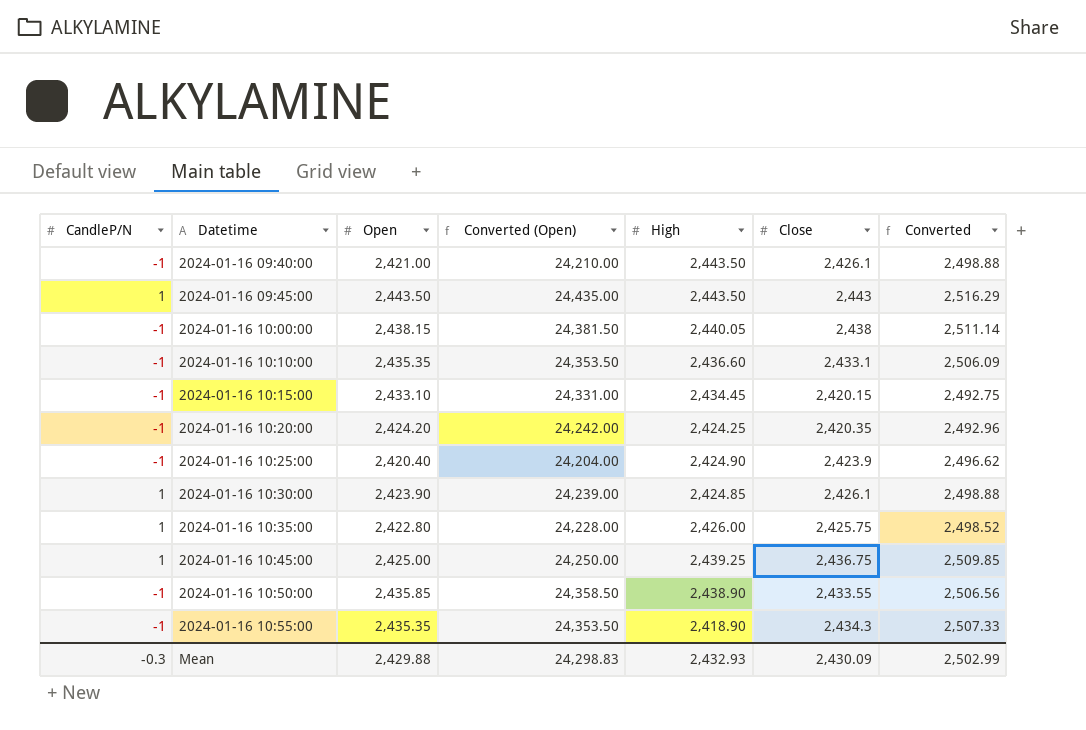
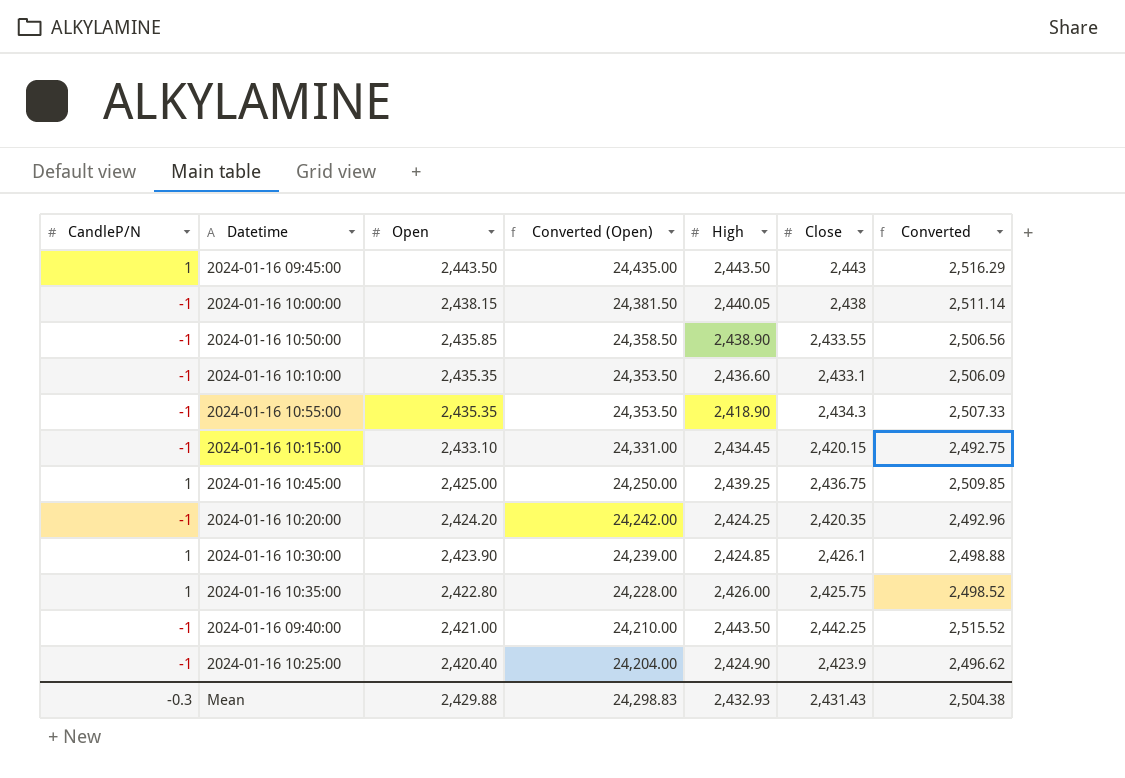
row order: Datetime ascending -> Open descending
2024-01-16 09:40:00 | Close: 2,426.1 -> 2,442.25
2024-01-16 09:40:00 | Converted: 2,498.88 -> 2,515.52
Mean | Close: 2,430.09 -> 2,431.43
Mean | Converted: 2,502.99 -> 2,504.38

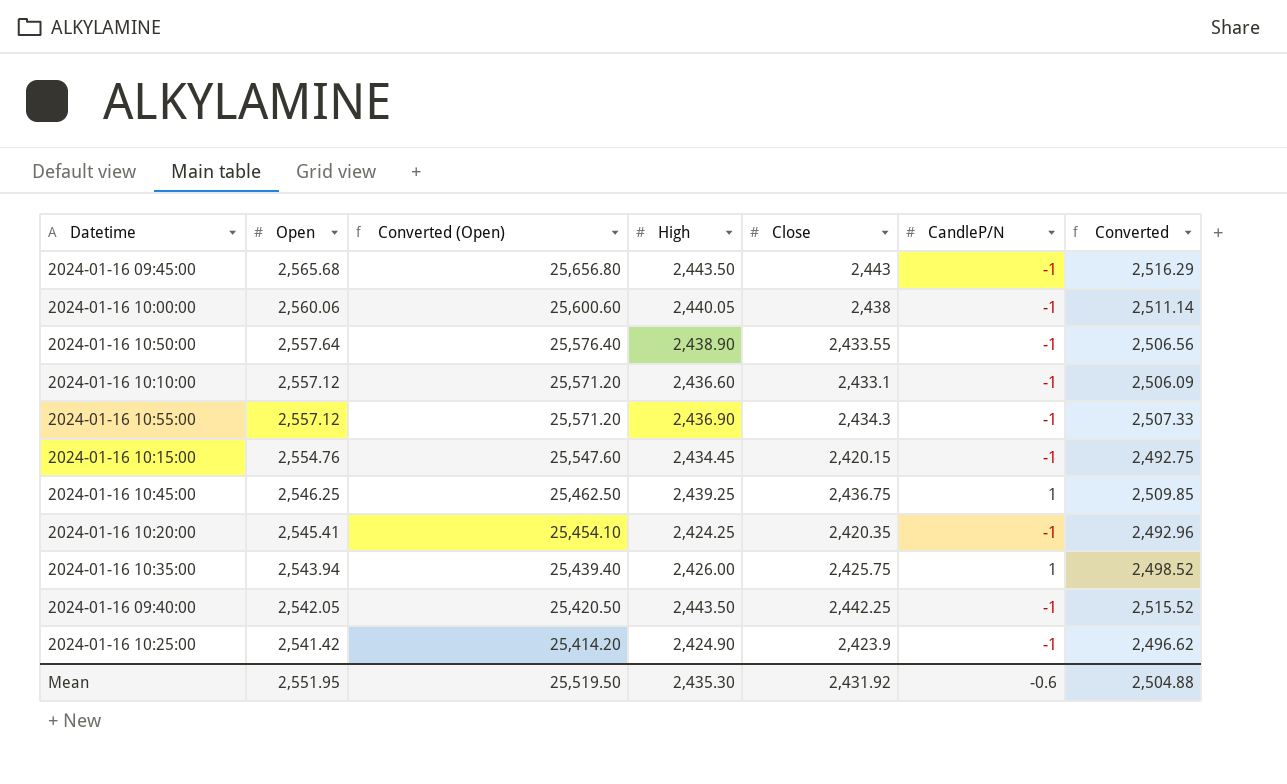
column CandleP/N | position: 1 -> 6
row 2024-01-16 10:30:00: 1 | 2,423.90 | 24,239.00 | 2,424.85 | 2,426.1 | 2,498.88 -> none
2024-01-16 09:45:00 | Open: 2,443.50 -> 2,565.68
2024-01-16 09:45:00 | Converted (Open): 24,435.00 -> 25,656.80
2024-01-16 09:45:00 | CandleP/N: 1 -> -1
2024-01-16 10:00:00 | Open: 2,438.15 -> 2,560.06
2024-01-16 10:00:00 | Converted (Open): 24,381.50 -> 25,600.60
2024-01-16 10:50:00 | Open: 2,435.85 -> 2,557.64
2024-01-16 10:50:00 | Converted (Open): 24,358.50 -> 25,576.40
2024-01-16 10:10:00 | Open: 2,435.35 -> 2,557.12
2024-01-16 10:10:00 | Converted (Open): 24,353.50 -> 25,571.20
2024-01-16 10:55:00 | Open: 2,435.35 -> 2,557.12
2024-01-16 10:55:00 | Converted (Open): 24,353.50 -> 25,571.20
2024-01-16 10:55:00 | High: 2,418.90 -> 2,436.90
2024-01-16 10:15:00 | Open: 2,433.10 -> 2,554.76
2024-01-16 10:15:00 | Converted (Open): 24,331.00 -> 25,547.60
2024-01-16 10:45:00 | Open: 2,425.00 -> 2,546.25
2024-01-16 10:45:00 | Converted (Open): 24,250.00 -> 25,462.50
2024-01-16 10:20:00 | Open: 2,424.20 -> 2,545.41
2024-01-16 10:20:00 | Converted (Open): 24,242.00 -> 25,454.10
2024-01-16 10:35:00 | Open: 2,422.80 -> 2,543.94
2024-01-16 10:35:00 | Converted (Open): 24,228.00 -> 25,439.40
2024-01-16 09:40:00 | Open: 2,421.00 -> 2,542.05
2024-01-16 09:40:00 | Converted (Open): 24,210.00 -> 25,420.50
2024-01-16 10:25:00 | Open: 2,420.40 -> 2,541.42
2024-01-16 10:25:00 | Converted (Open): 24,204.00 -> 25,414.20
Mean | Open: 2,429.88 -> 2,551.95
Mean | Converted (Open): 24,298.83 -> 25,519.50
Mean | High: 2,432.93 -> 2,435.30
Mean | Close: 2,431.43 -> 2,431.92
Mean | CandleP/N: -0.3 -> -0.6
Mean | Converted: 2,504.38 -> 2,504.88

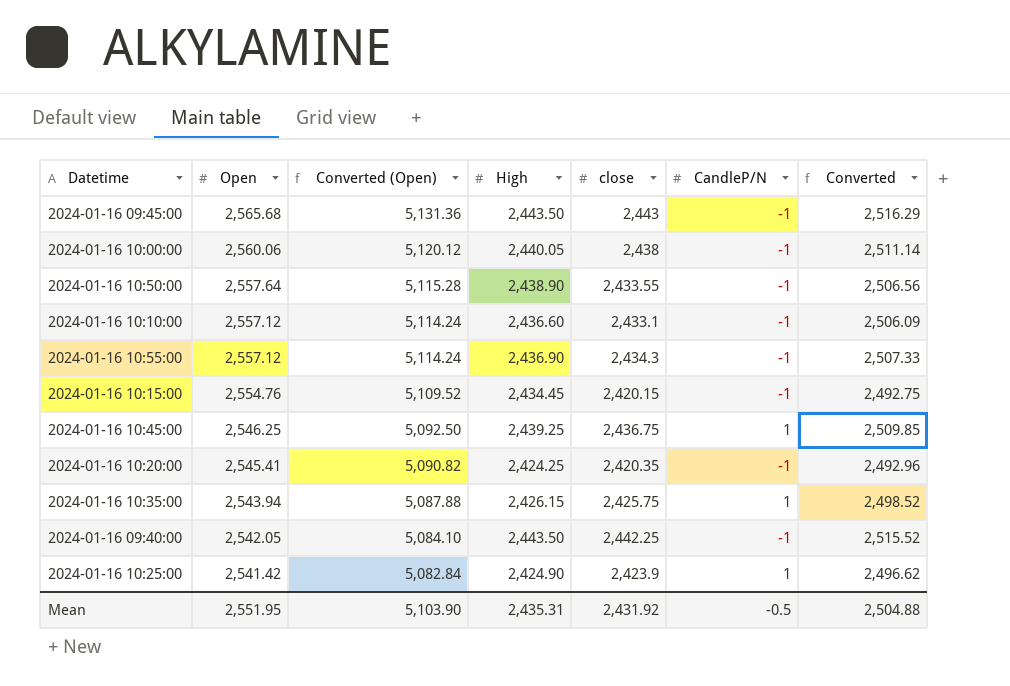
column Converted (Open) | formula: [Open] * 10 -> [Open] * 2
column name: Close -> close
2024-01-16 10:35:00 | High: 2,426.00 -> 2,426.15
2024-01-16 10:25:00 | CandleP/N: -1 -> 1
Mean | Converted (Open): 25,519.50 -> 5,103.90
Mean | High: 2,435.30 -> 2,435.31
Mean | CandleP/N: -0.6 -> -0.5

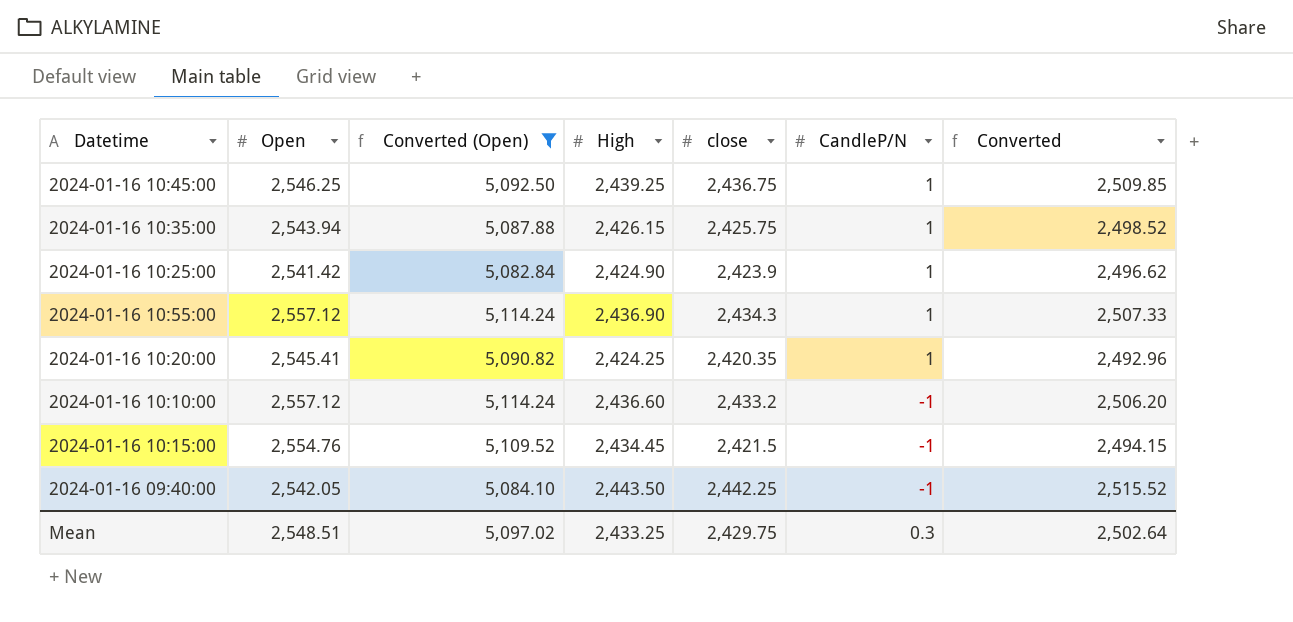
filter: none -> Converted (Open) <= 5,114.24
row order: Open descending -> CandleP/N descending
2024-01-16 10:55:00 | CandleP/N: -1 -> 1
2024-01-16 10:20:00 | CandleP/N: -1 -> 1
2024-01-16 10:10:00 | close: 2,433.1 -> 2,433.2
2024-01-16 10:10:00 | Converted: 2,506.09 -> 2,506.20
2024-01-16 10:15:00 | close: 2,420.15 -> 2,421.5
2024-01-16 10:15:00 | Converted: 2,492.75 -> 2,494.15
Mean | Open: 2,551.95 -> 2,548.51
Mean | Converted (Open): 5,103.90 -> 5,097.02
Mean | High: 2,435.31 -> 2,433.25
Mean | close: 2,431.92 -> 2,429.75
Mean | CandleP/N: -0.5 -> 0.3
Mean | Converted: 2,504.88 -> 2,502.64

